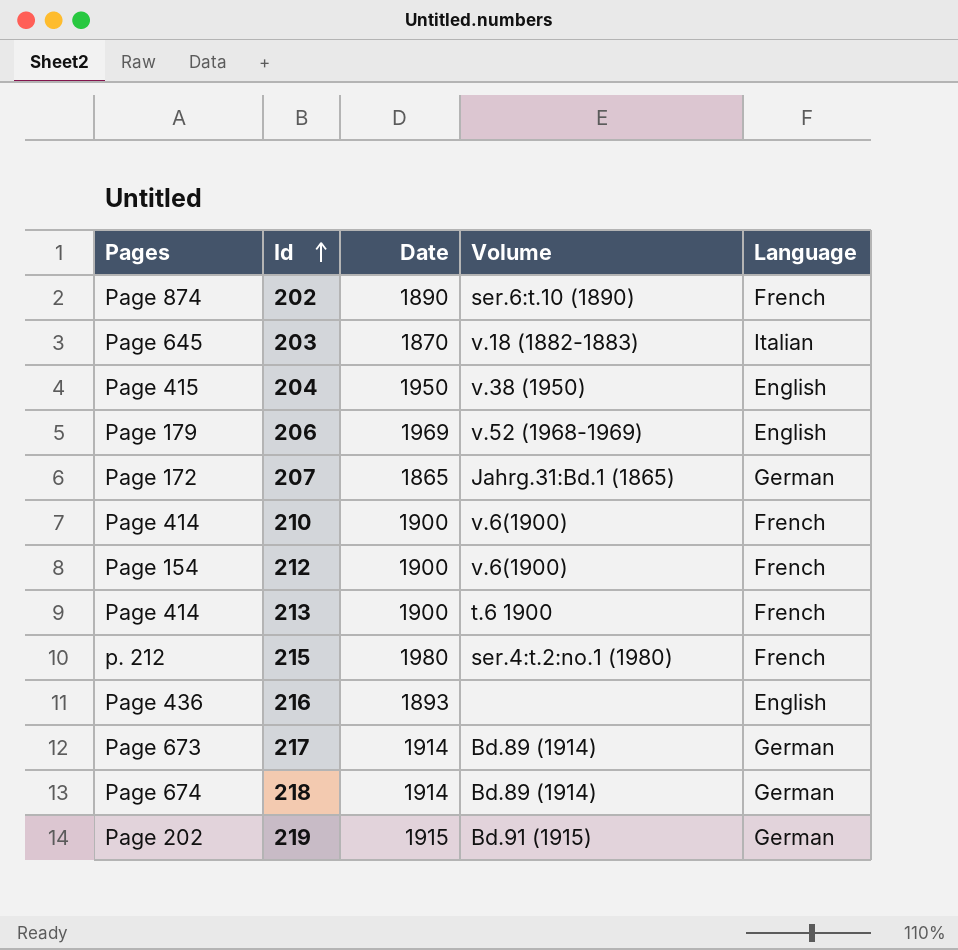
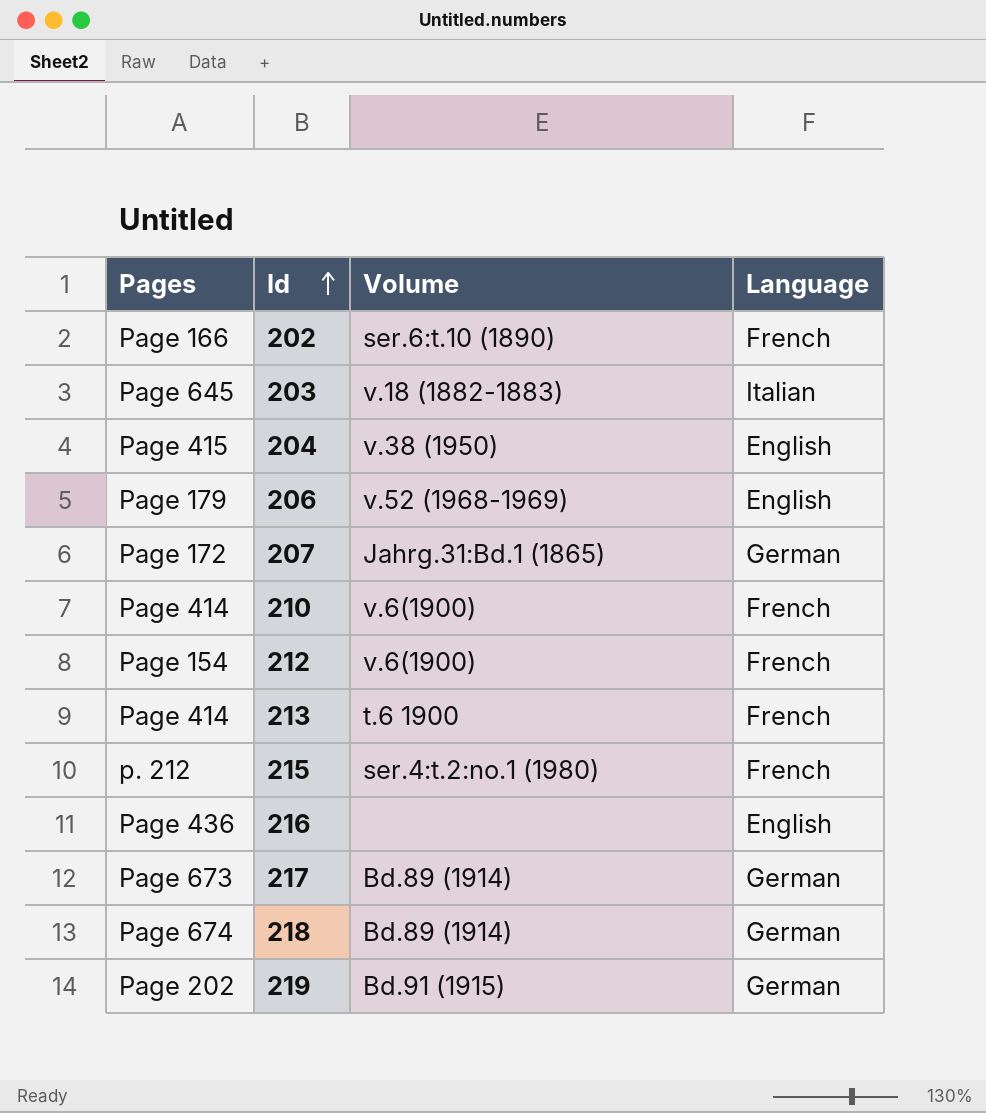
column Date | position: 3 -> none
202 | Pages: Page 874 -> Page 166

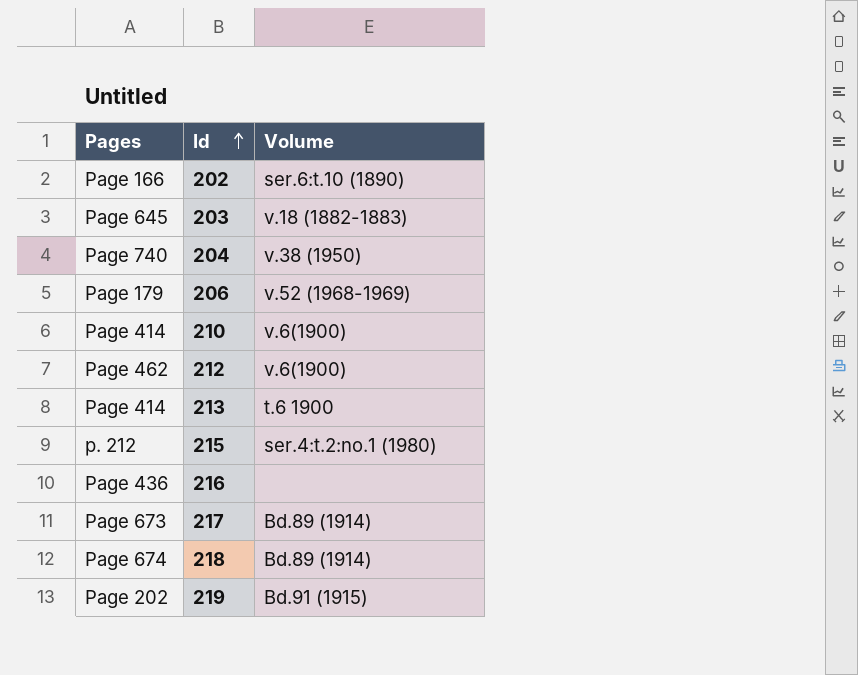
column Language | position: 4 -> none
row 207: Page 172 | Jahrg.31:Bd.1 (1865) | German -> none
204 | Pages: Page 415 -> Page 740
212 | Pages: Page 154 -> Page 462

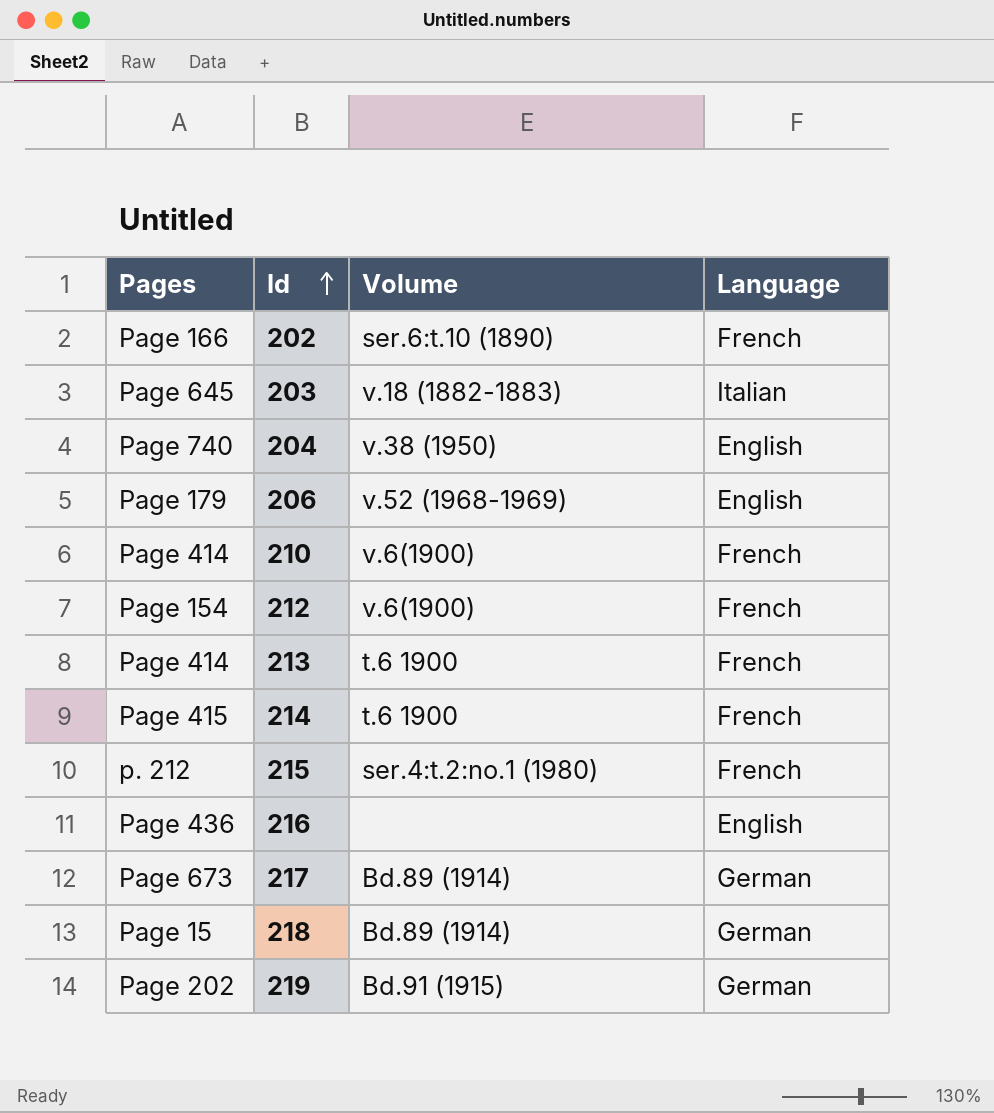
column Language | position: none -> 4
212 | Pages: Page 462 -> Page 154
row 214: none -> Page 415 | t.6 1900 | French
218 | Pages: Page 674 -> Page 15

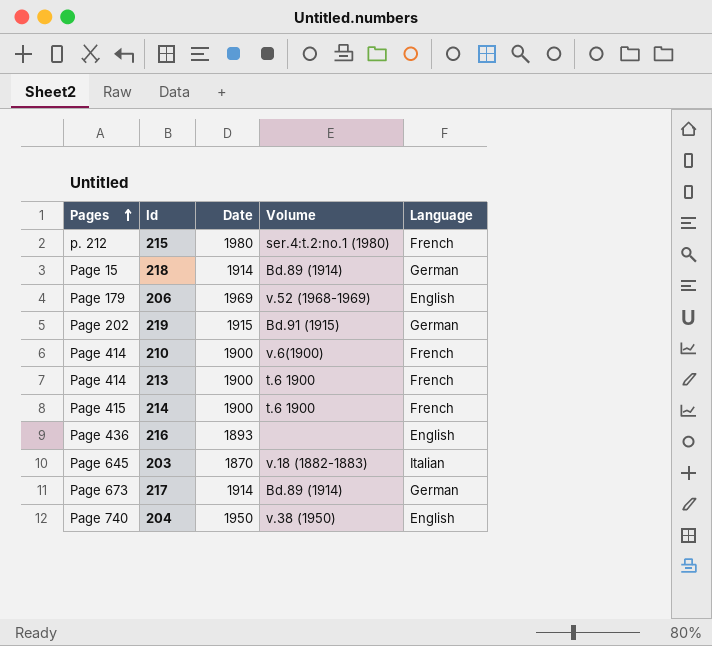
row order: Id ascending -> Pages ascending
column Date | position: none -> 3
row 202: Page 166 | ser.6:t.10 (1890) | French -> none
row 212: Page 154 | v.6(1900) | French -> none

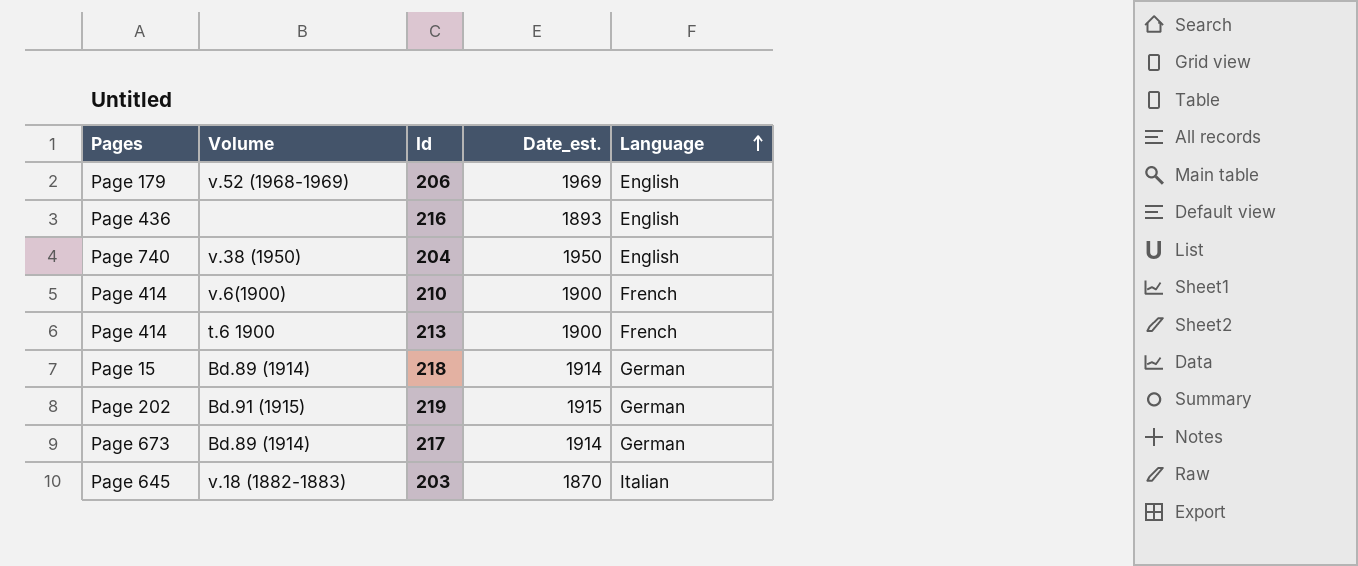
row order: Pages ascending -> Language ascending
column Volume | position: 4 -> 2
column name: Date -> Date_est.
row 215: p. 212 | 1980 | ser.4:t.2:no.1 (1980) | French -> none
row 214: Page 415 | 1900 | t.6 1900 | French -> none

